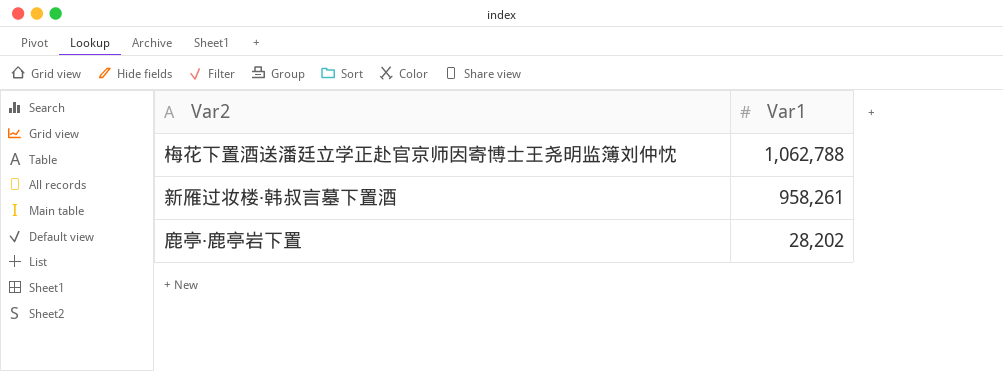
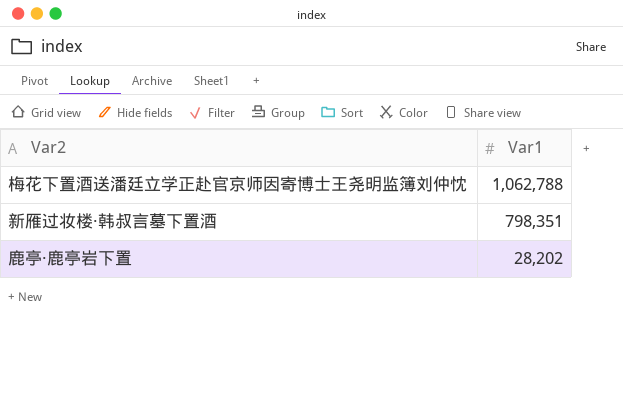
新雁过妆楼·韩叔言墓下置酒 | Var1: 958,261 -> 798,351

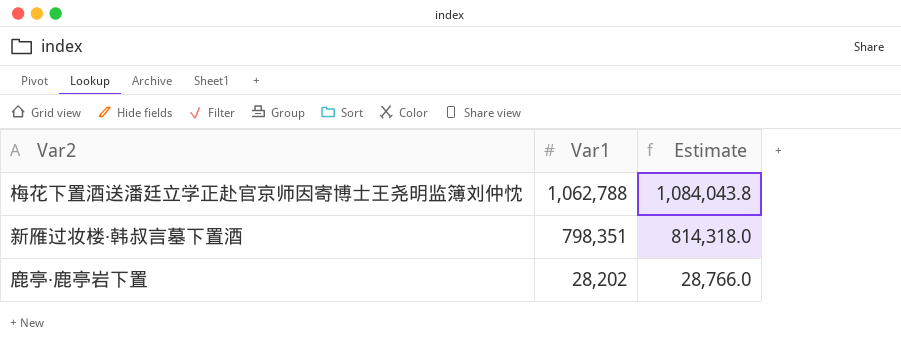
column Estimate | formula: none -> [Var1] * 1.02

